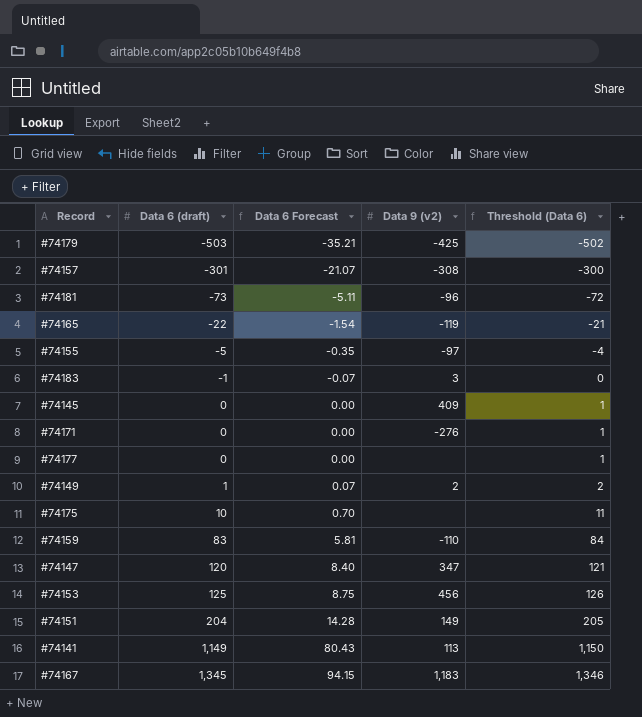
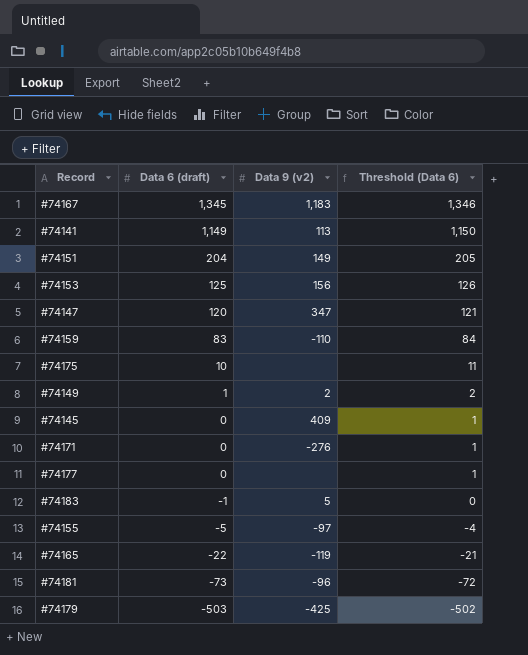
row order: Data 6 (draft) ascending -> Data 6 (draft) descending
column Data 6 Forecast | formula: [Data 6 (draft)] * 0.07 -> none
row #74157: -301 | -21.07 | -308 | -300 -> none
#74153 | Data 9 (v2): 456 -> 156
#74183 | Data 9 (v2): 3 -> 5

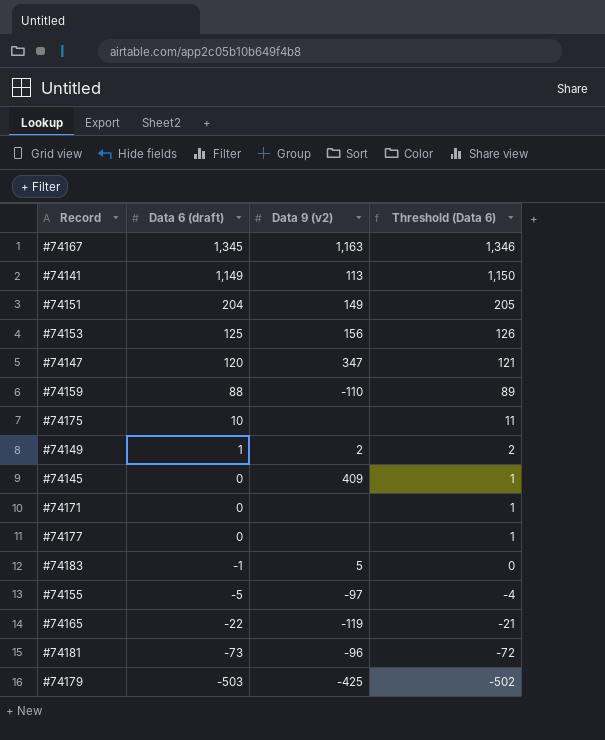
#74167 | Data 9 (v2): 1,183 -> 1,163
#74159 | Data 6 (draft): 83 -> 88
#74159 | Threshold (Data 6): 84 -> 89
#74171 | Data 9 (v2): -276 -> none

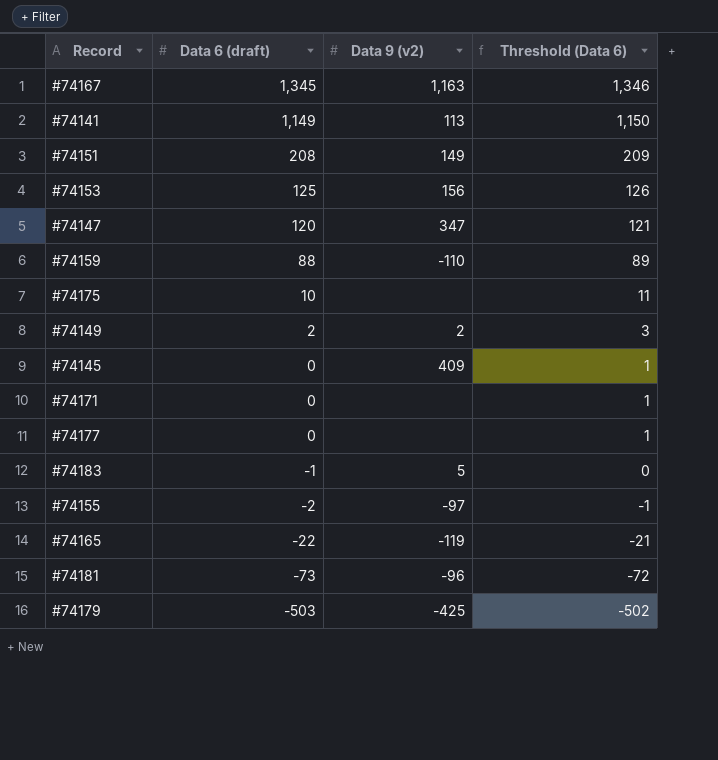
#74151 | Data 6 (draft): 204 -> 208
#74151 | Threshold (Data 6): 205 -> 209
#74149 | Data 6 (draft): 1 -> 2
#74149 | Threshold (Data 6): 2 -> 3
#74155 | Data 6 (draft): -5 -> -2
#74155 | Threshold (Data 6): -4 -> -1

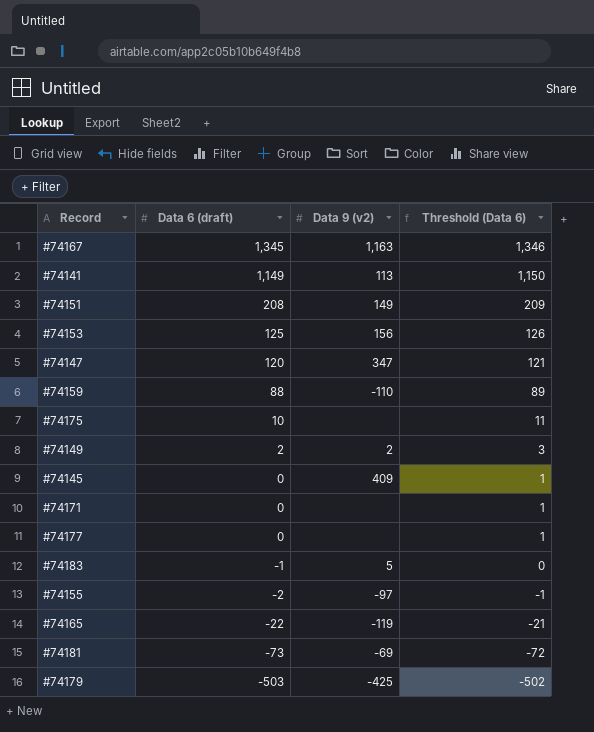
#74181 | Data 9 (v2): -96 -> -69

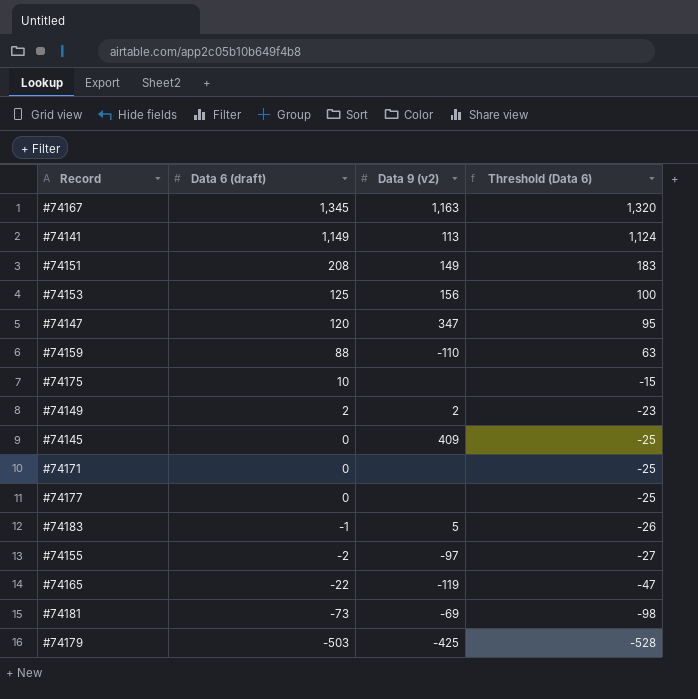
column Threshold (Data 6) | formula: [Data 6 (draft)] + 1 -> [Data 6 (draft)] - 25

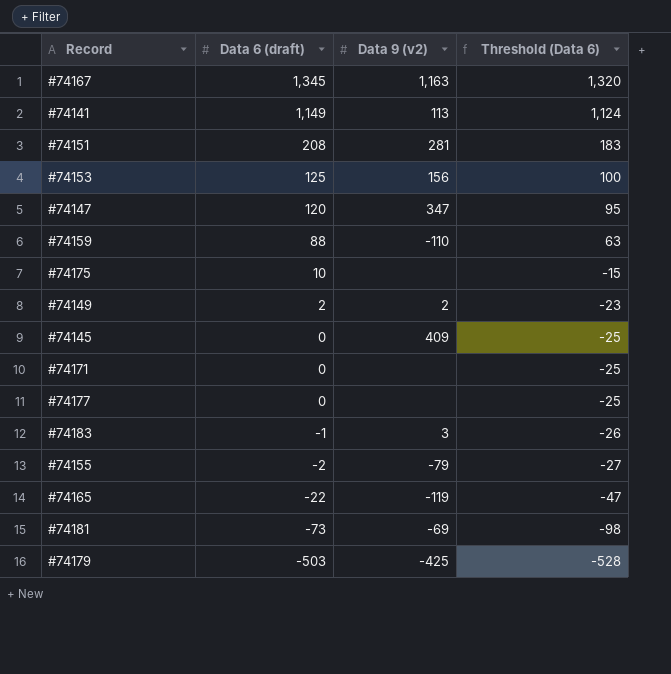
#74151 | Data 9 (v2): 149 -> 281
#74183 | Data 9 (v2): 5 -> 3
#74155 | Data 9 (v2): -97 -> -79

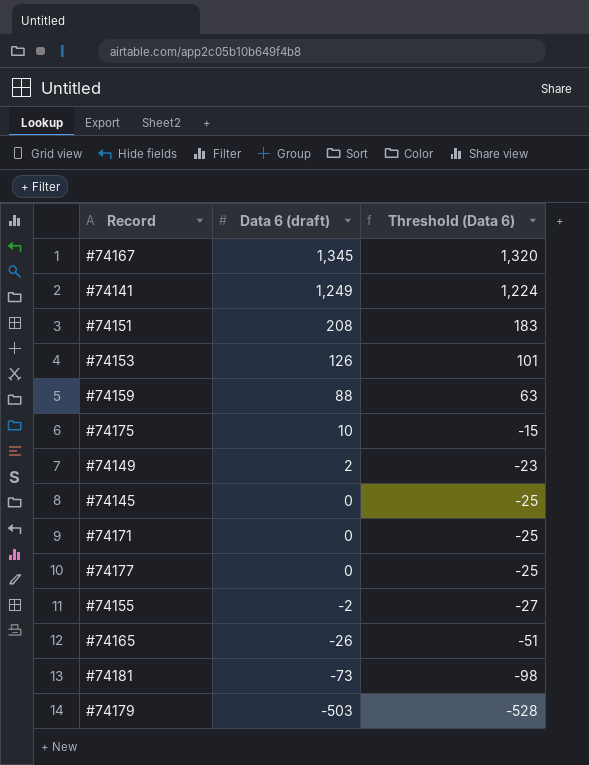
column Data 9 (v2) | position: 3 -> none
row #74147: 120 | 347 | 95 -> none
row #74183: -1 | 3 | -26 -> none
#74141 | Data 6 (draft): 1,149 -> 1,249
#74141 | Threshold (Data 6): 1,124 -> 1,224
#74153 | Data 6 (draft): 125 -> 126
#74153 | Threshold (Data 6): 100 -> 101
#74165 | Data 6 (draft): -22 -> -26
#74165 | Threshold (Data 6): -47 -> -51

